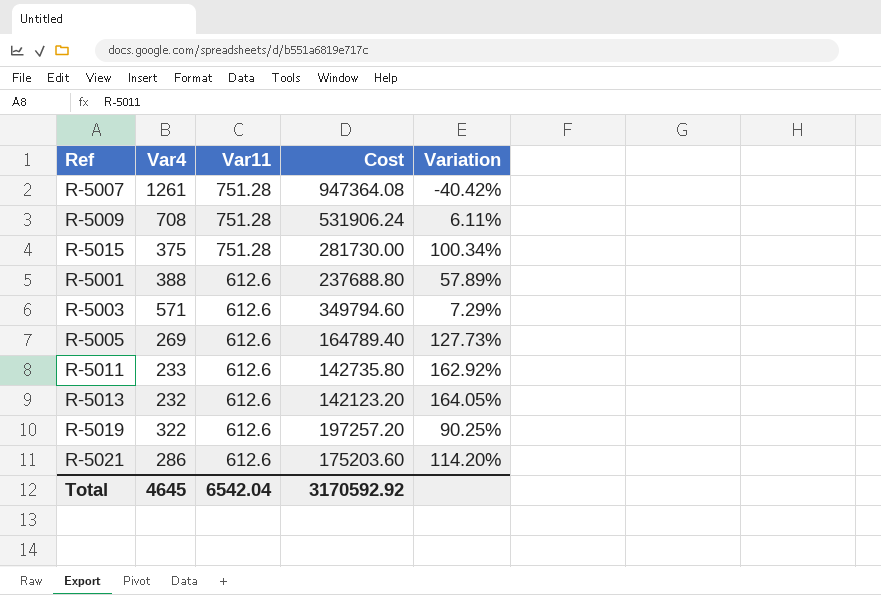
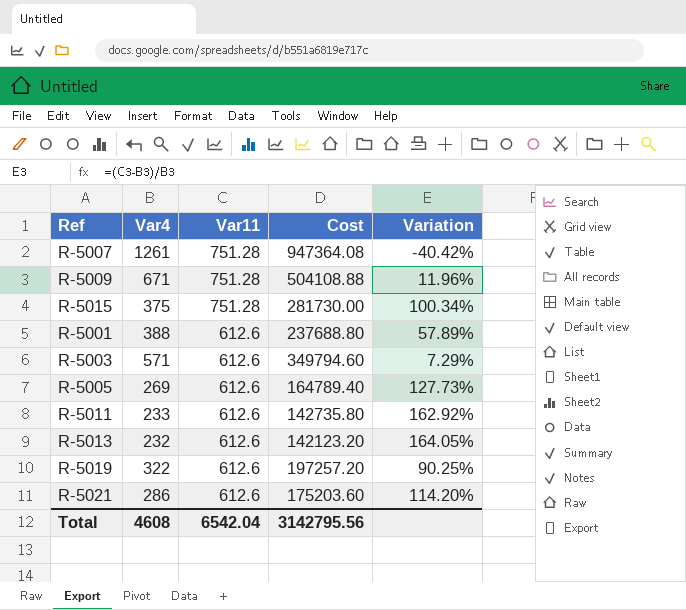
R-5009 | Var4: 708 -> 671
R-5009 | Cost: 531906.24 -> 504108.88
R-5009 | Variation: 6.11% -> 11.96%
Total | Var4: 4645 -> 4608
Total | Cost: 3170592.92 -> 3142795.56

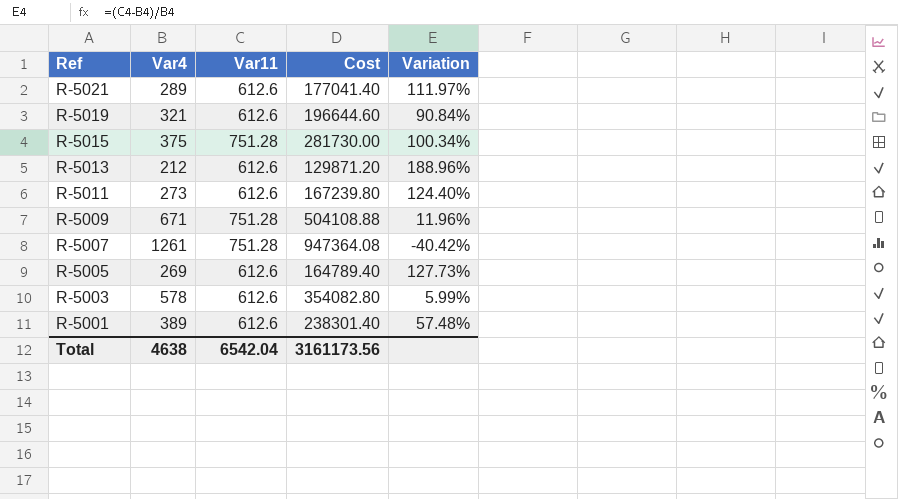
row order: Var11 descending -> Ref descending
R-5021 | Var4: 286 -> 289
R-5021 | Cost: 175203.60 -> 177041.40
R-5021 | Variation: 114.20% -> 111.97%
R-5019 | Var4: 322 -> 321
R-5019 | Cost: 197257.20 -> 196644.60
R-5019 | Variation: 90.25% -> 90.84%
R-5013 | Var4: 232 -> 212
R-5013 | Cost: 142123.20 -> 129871.20
R-5013 | Variation: 164.05% -> 188.96%
R-5011 | Var4: 233 -> 273
R-5011 | Cost: 142735.80 -> 167239.80
R-5011 | Variation: 162.92% -> 124.40%
R-5003 | Var4: 571 -> 578
R-5003 | Cost: 349794.60 -> 354082.80
R-5003 | Variation: 7.29% -> 5.99%
R-5001 | Var4: 388 -> 389
R-5001 | Cost: 237688.80 -> 238301.40
R-5001 | Variation: 57.89% -> 57.48%
Total | Var4: 4608 -> 4638
Total | Cost: 3142795.56 -> 3161173.56

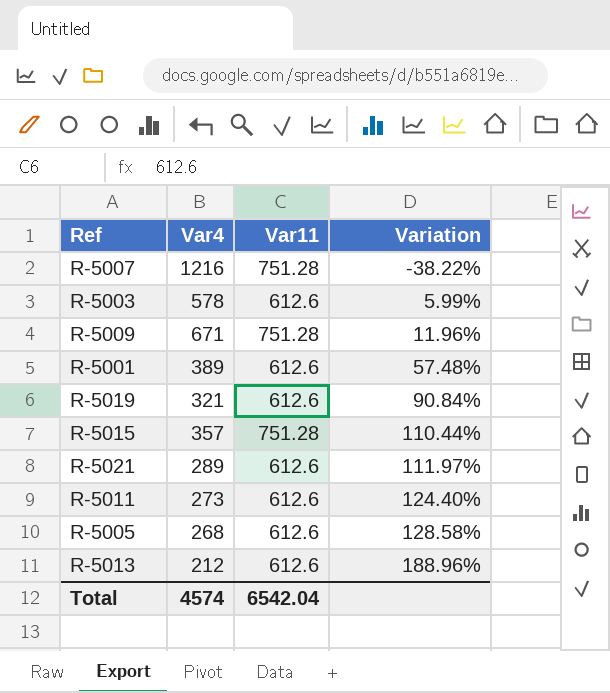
row order: Ref descending -> Variation ascending
column Cost | formula: [Var4] * [Var11] -> none
R-5007 | Var4: 1261 -> 1216
R-5007 | Variation: -40.42% -> -38.22%
R-5015 | Var4: 375 -> 357
R-5015 | Variation: 100.34% -> 110.44%
R-5005 | Var4: 269 -> 268
R-5005 | Variation: 127.73% -> 128.58%
Total | Var4: 4638 -> 4574

